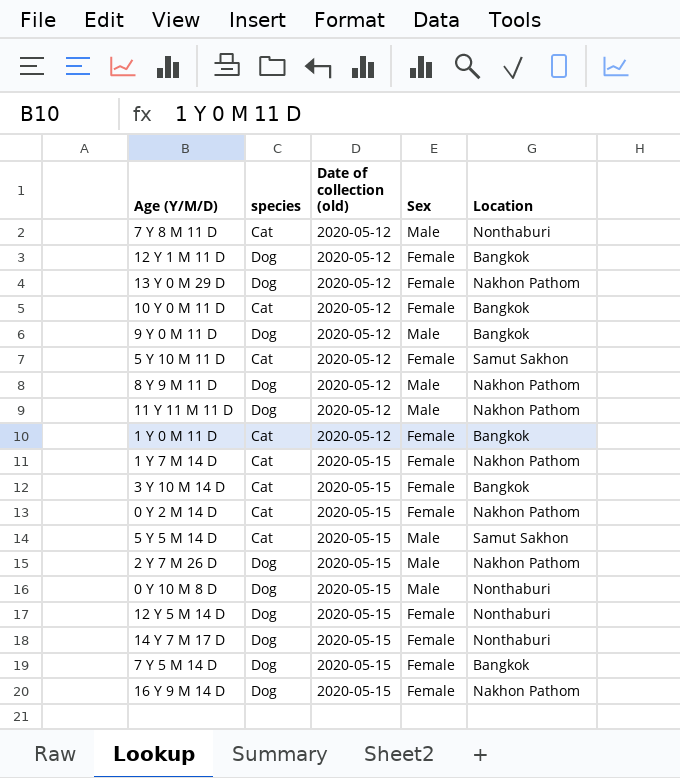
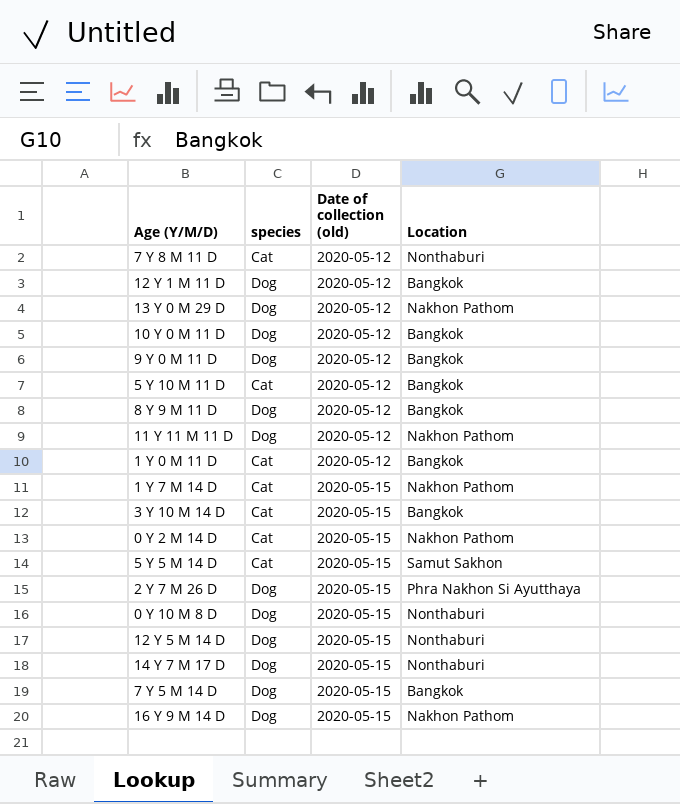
column Sex | position: 4 -> none
10 Y 0 M 11 D | species: Cat -> Dog
5 Y 10 M 11 D | Location: Samut Sakhon -> Bangkok
8 Y 9 M 11 D | Location: Nakhon Pathom -> Bangkok
2 Y 7 M 26 D | Location: Nakhon Pathom -> Phra Nakhon Si Ayutthaya

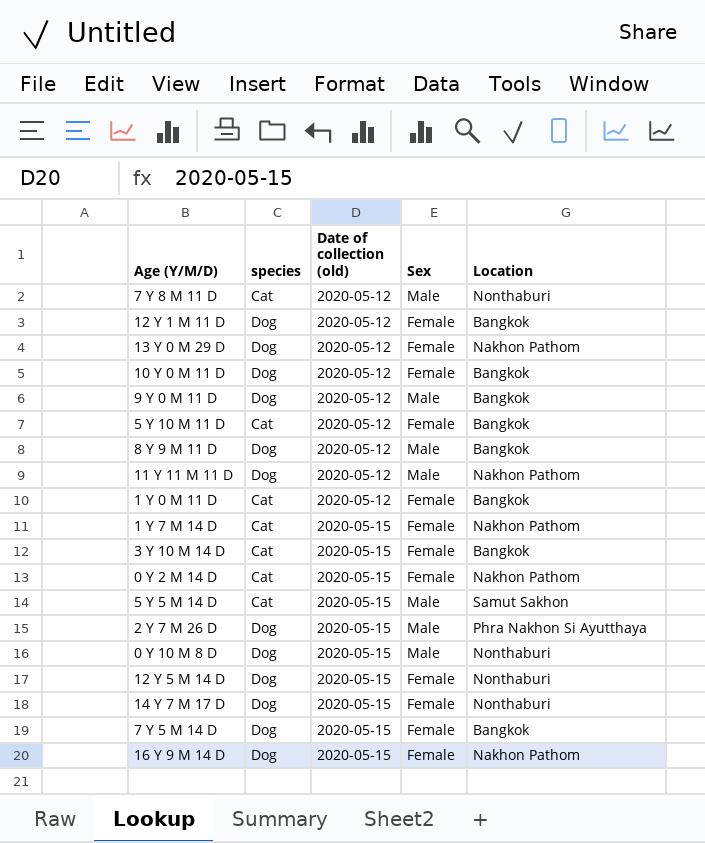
column Sex | position: none -> 4

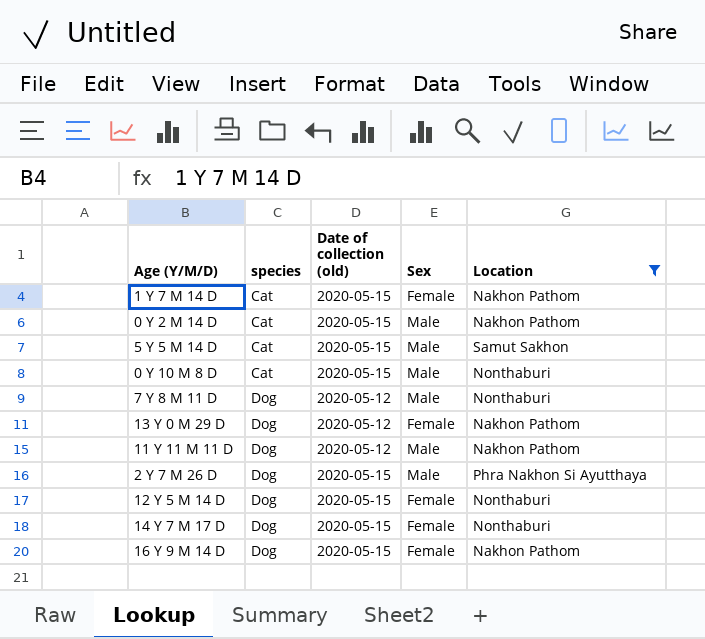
filter: none -> Location != Bangkok
row order: Date of collection (old) ascending -> species ascending
0 Y 2 M 14 D | Sex: Female -> Male
0 Y 10 M 8 D | species: Dog -> Cat
7 Y 8 M 11 D | species: Cat -> Dog

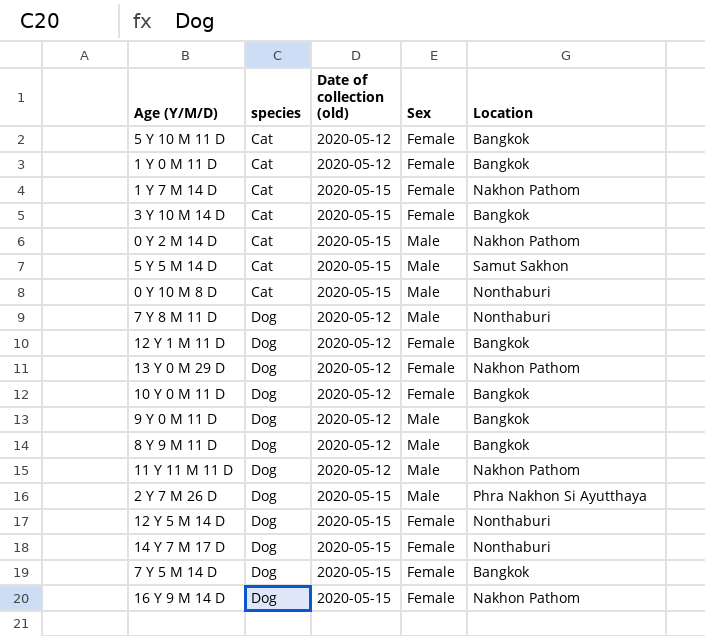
filter: Location != Bangkok -> none

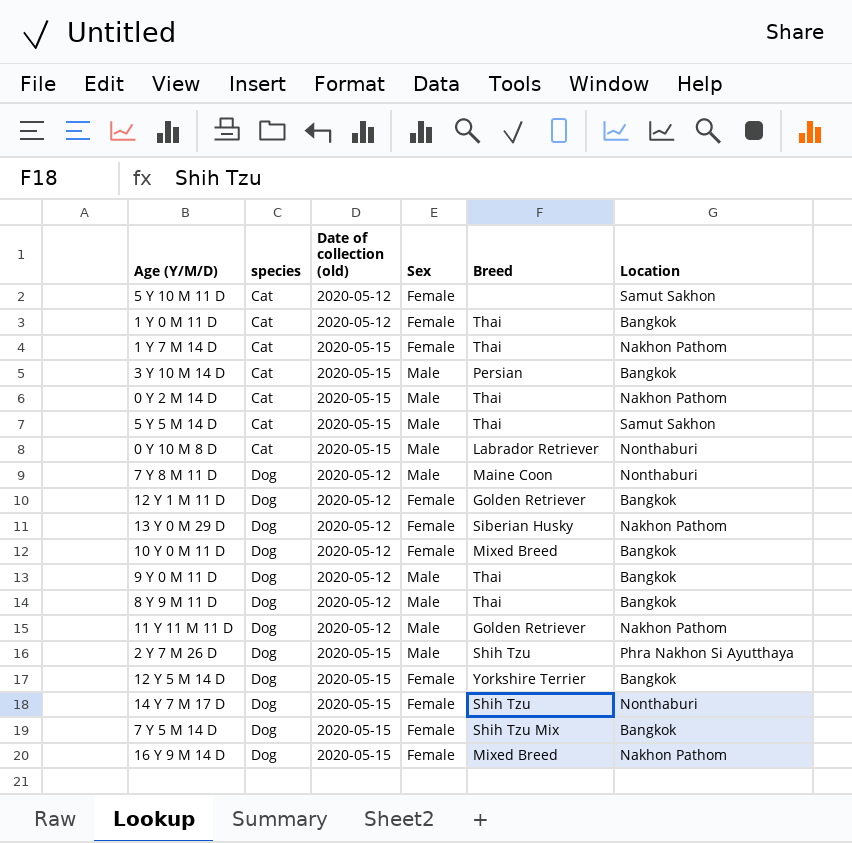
column Breed | position: none -> 5
5 Y 10 M 11 D | Location: Bangkok -> Samut Sakhon
3 Y 10 M 14 D | Sex: Female -> Male
12 Y 5 M 14 D | Location: Nonthaburi -> Bangkok

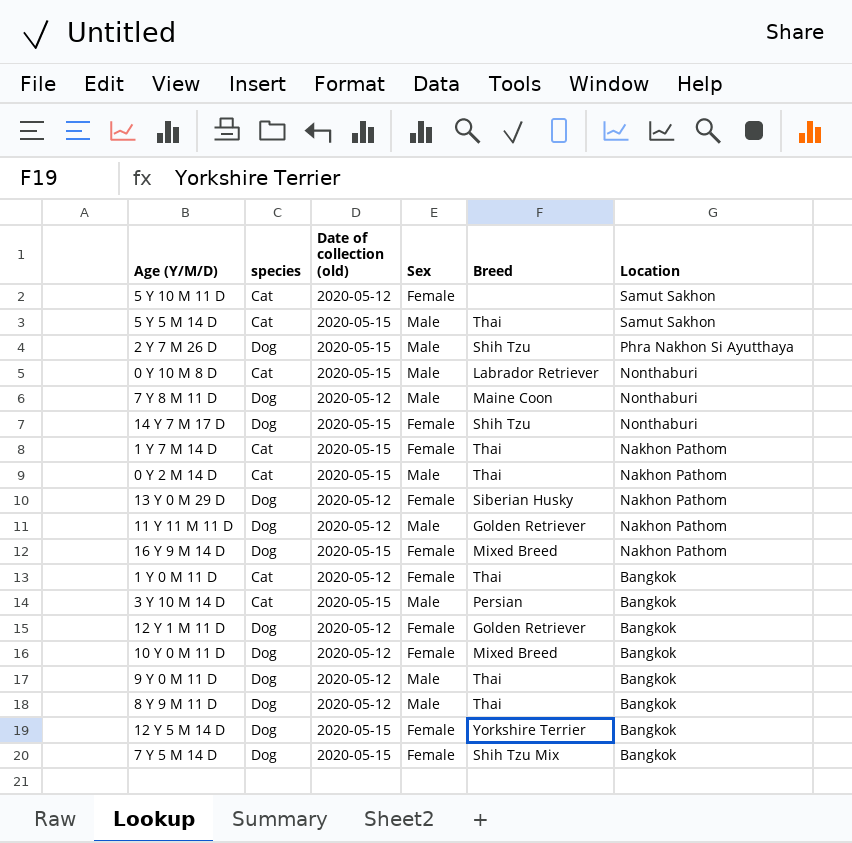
row order: species ascending -> Location descending

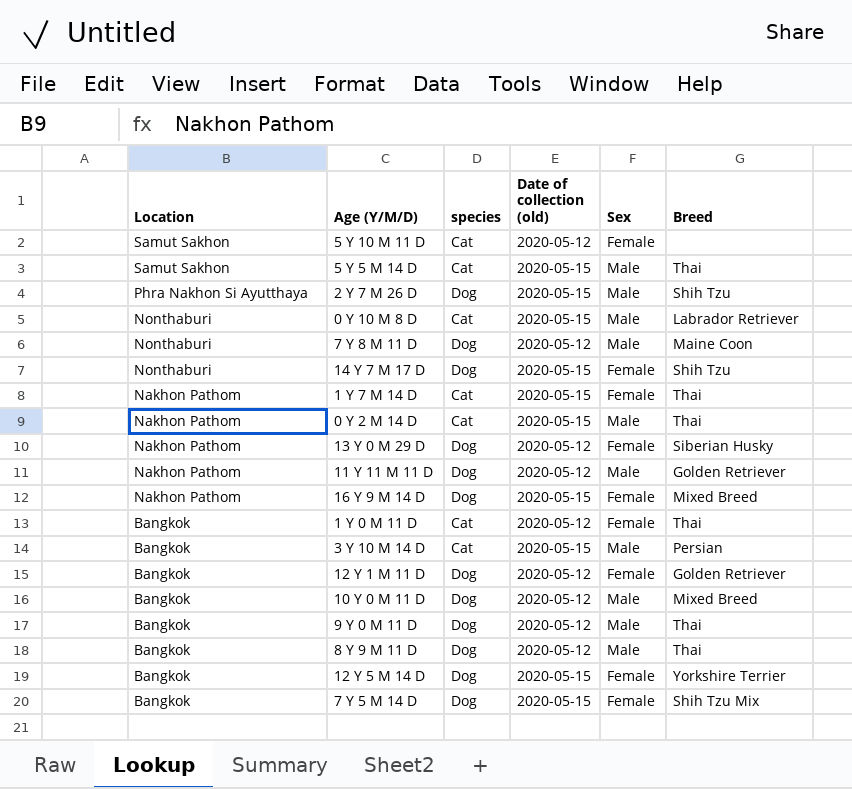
column Location | position: 6 -> 1
10 Y 0 M 11 D | Sex: Female -> Male

